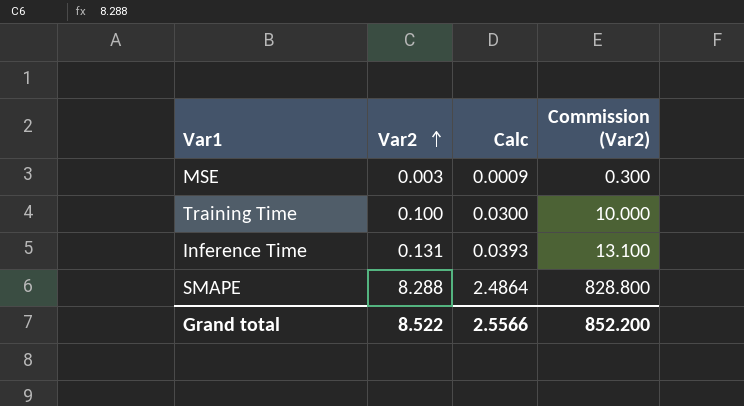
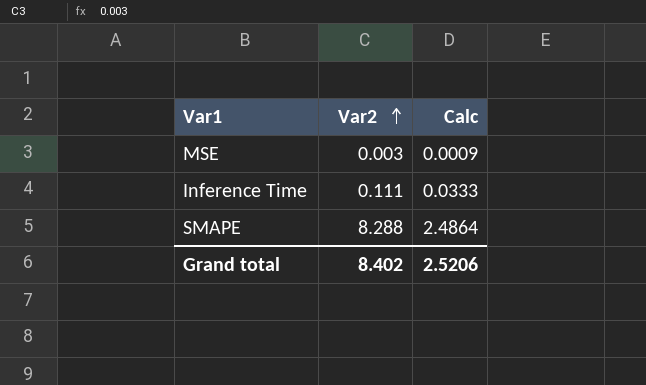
column Commission (Var2) | formula: [Var2] * 100 -> none
row Training Time: 0.100 | 0.0300 | 10.000 -> none
Inference Time | Var2: 0.131 -> 0.111
Inference Time | Calc: 0.0393 -> 0.0333
Grand total | Var2: 8.522 -> 8.402
Grand total | Calc: 2.5566 -> 2.5206

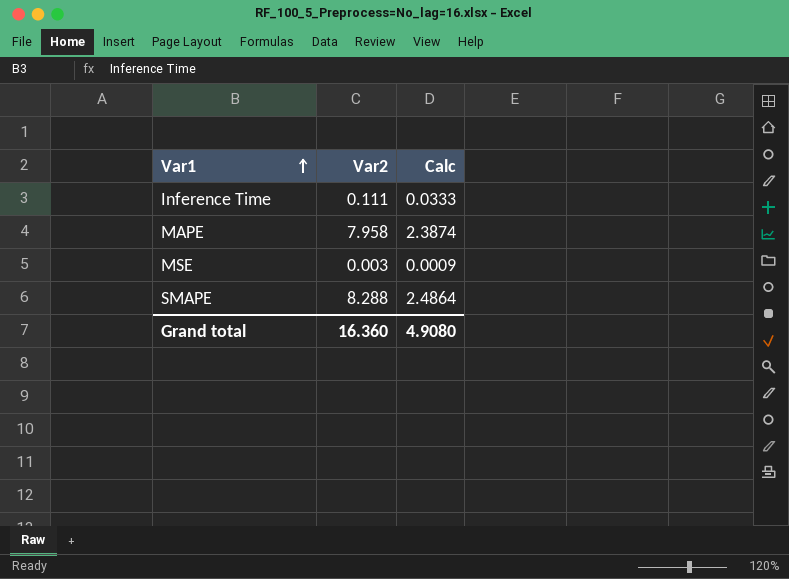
row order: Var2 ascending -> Var1 ascending
row MAPE: none -> 7.958 | 2.3874
Grand total | Var2: 8.402 -> 16.360
Grand total | Calc: 2.5206 -> 4.9080

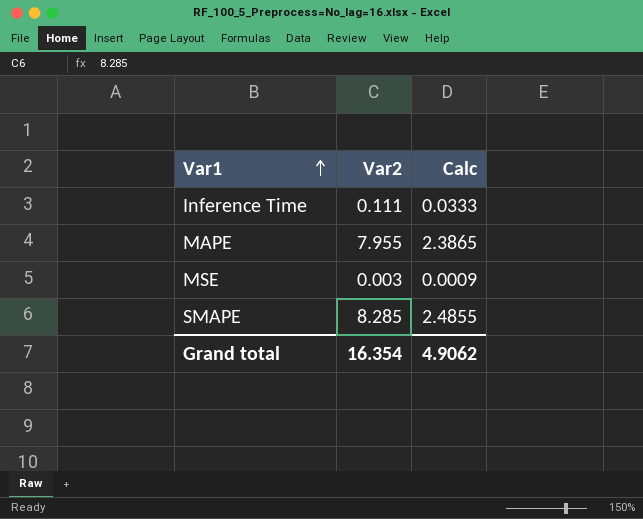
MAPE | Var2: 7.958 -> 7.955
MAPE | Calc: 2.3874 -> 2.3865
SMAPE | Var2: 8.288 -> 8.285
SMAPE | Calc: 2.4864 -> 2.4855
Grand total | Var2: 16.360 -> 16.354
Grand total | Calc: 4.9080 -> 4.9062

